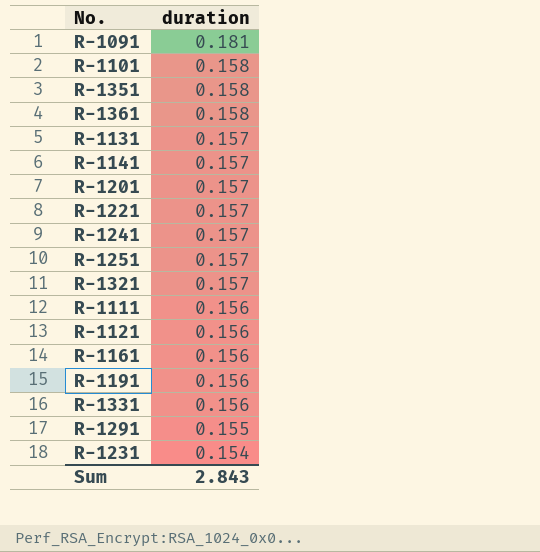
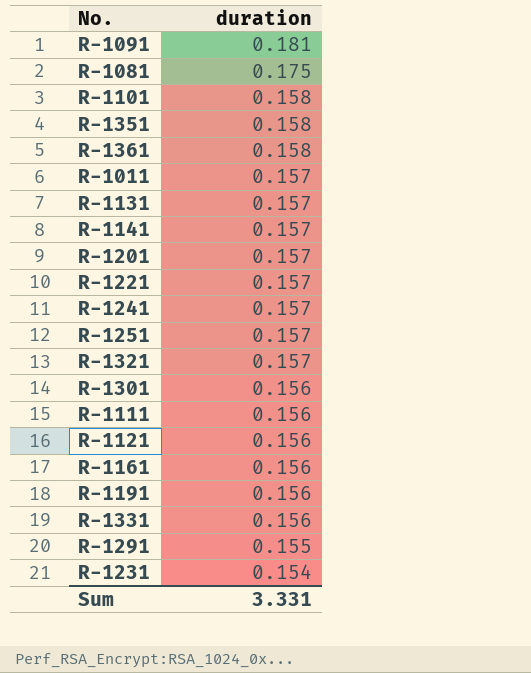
row R-1081: none -> 0.175
row R-1011: none -> 0.157
row R-1301: none -> 0.156
Sum | duration: 2.843 -> 3.331

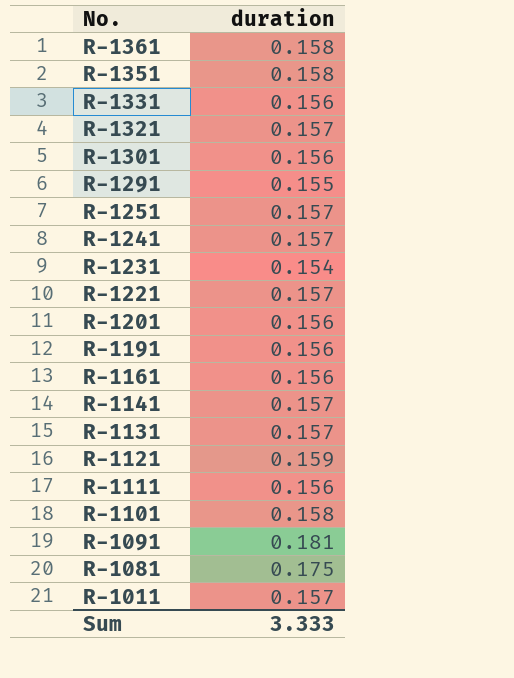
row order: duration descending -> No. descending
R-1201 | duration: 0.157 -> 0.156
R-1121 | duration: 0.156 -> 0.159
Sum | duration: 3.331 -> 3.333

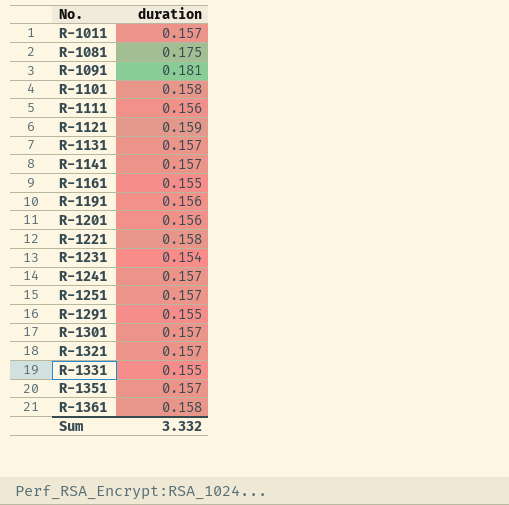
row order: No. descending -> No. ascending
R-1161 | duration: 0.156 -> 0.155
R-1221 | duration: 0.157 -> 0.158
R-1301 | duration: 0.156 -> 0.157
R-1331 | duration: 0.156 -> 0.155
R-1351 | duration: 0.158 -> 0.157
Sum | duration: 3.333 -> 3.332

